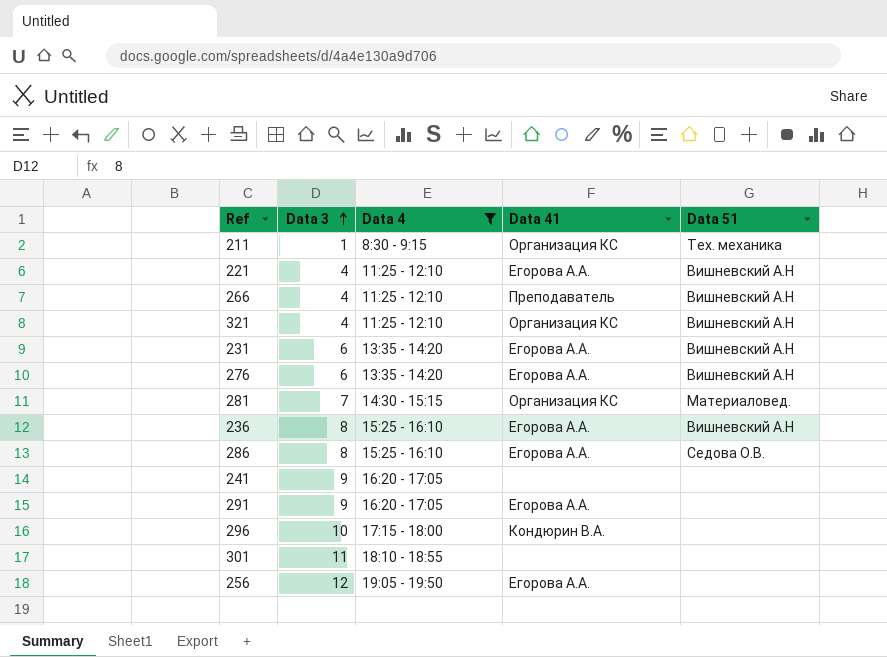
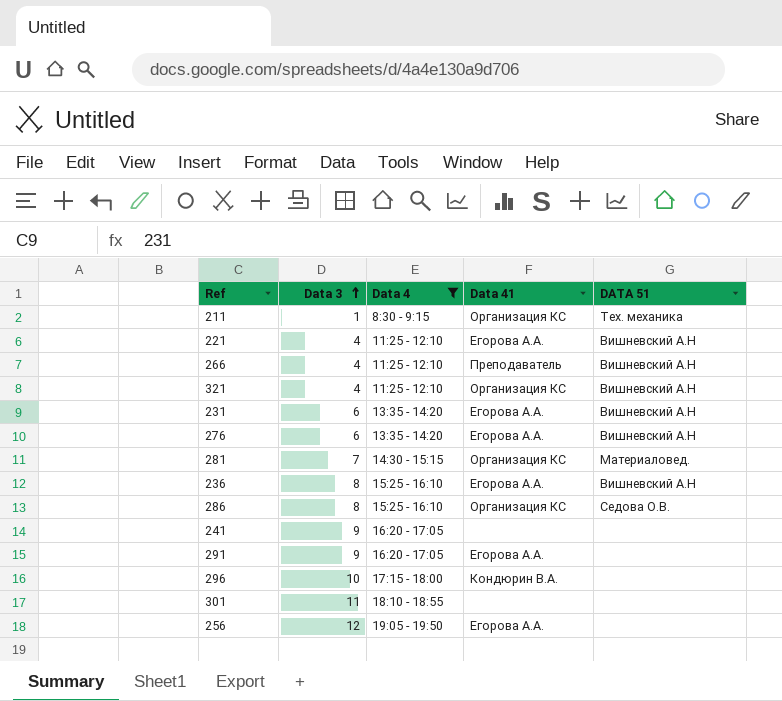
column name: Data 51 -> DATA 51
286 | Data 41: Егорова А.А. -> Организация КС

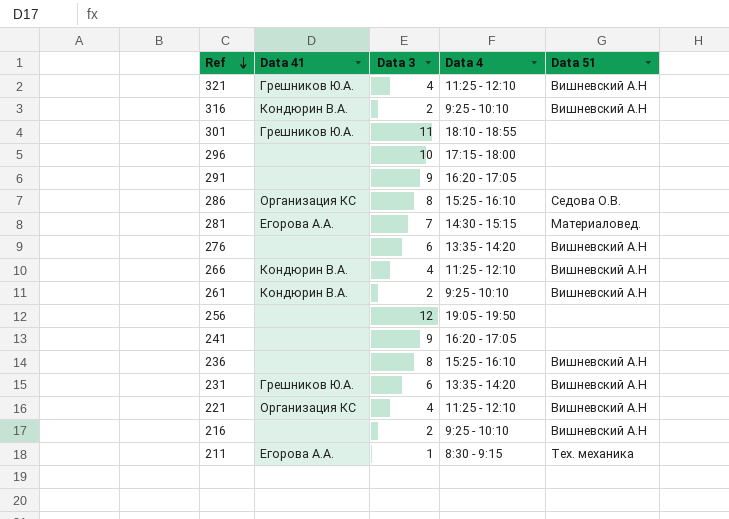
filter: Data 4 != 9:25 - 10:10 -> none
row order: Data 3 ascending -> Ref descending
column Data 41 | position: 4 -> 2
column name: DATA 51 -> Data 51
321 | Data 41: Организация КС -> Грешников Ю.А.
301 | Data 41: none -> Грешников Ю.А.
296 | Data 41: Кондюрин В.А. -> none
291 | Data 41: Егорова А.А. -> none
281 | Data 41: Организация КС -> Егорова А.А.
276 | Data 41: Егорова А.А. -> none
266 | Data 41: Преподаватель -> Кондюрин В.А.
256 | Data 41: Егорова А.А. -> none
236 | Data 41: Егорова А.А. -> none
231 | Data 41: Егорова А.А. -> Грешников Ю.А.
221 | Data 41: Егорова А.А. -> Организация КС
211 | Data 41: Организация КС -> Егорова А.А.

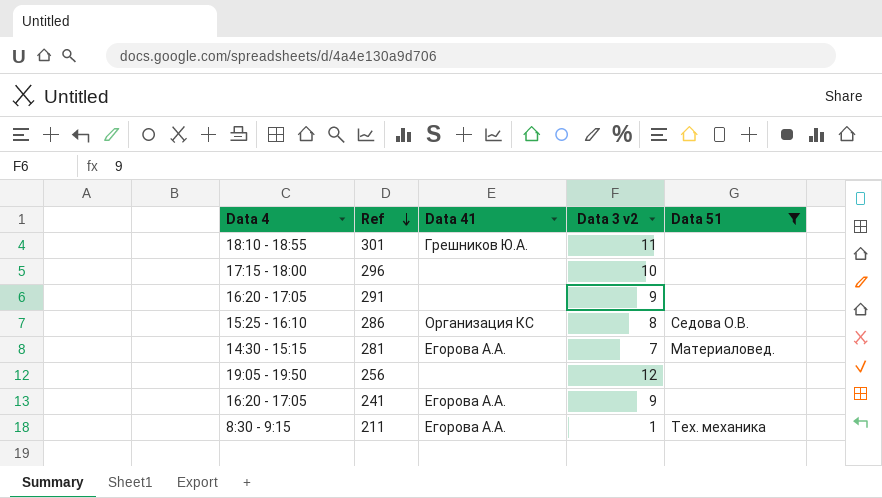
filter: none -> Data 51 != Вишневский А.Н
column Data 4 | position: 4 -> 1
column name: Data 3 -> Data 3 v2
241 | Data 41: none -> Егорова А.А.

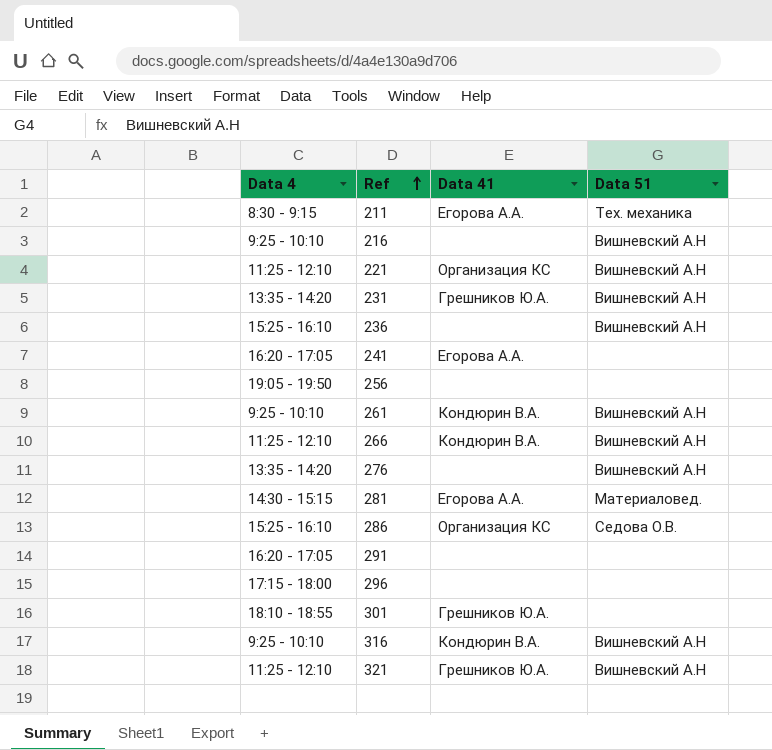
filter: Data 51 != Вишневский А.Н -> none
row order: Ref descending -> Ref ascending
column Data 3 v2 | position: 4 -> none

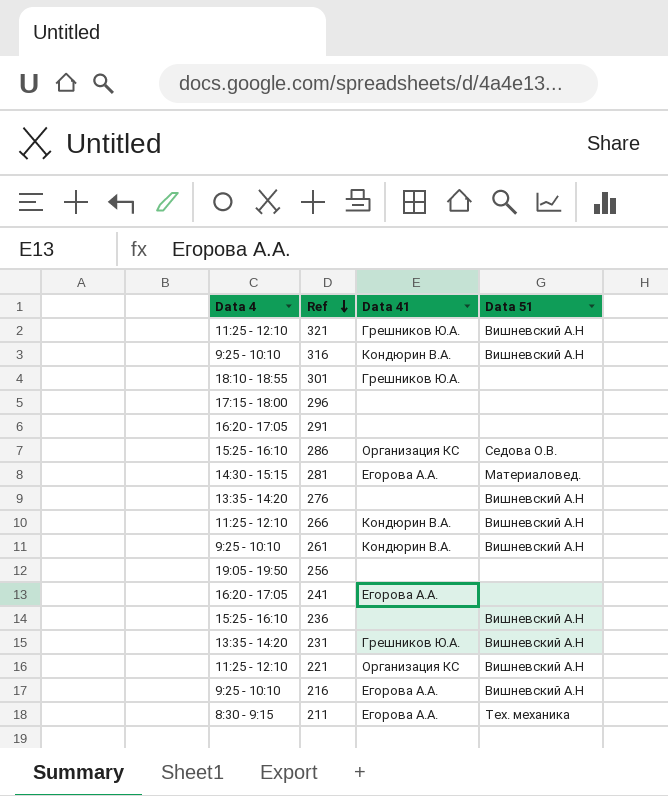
row order: Ref ascending -> Ref descending
216 | Data 41: none -> Егорова А.А.

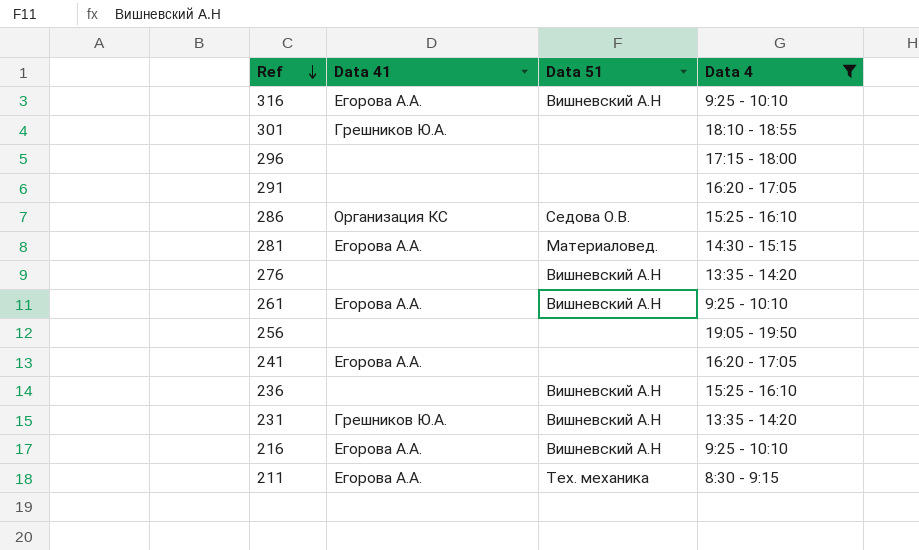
filter: none -> Data 4 != 11:25 - 12:10
column Data 4 | position: 1 -> 4
316 | Data 41: Кондюрин В.А. -> Егорова А.А.
261 | Data 41: Кондюрин В.А. -> Егорова А.А.

